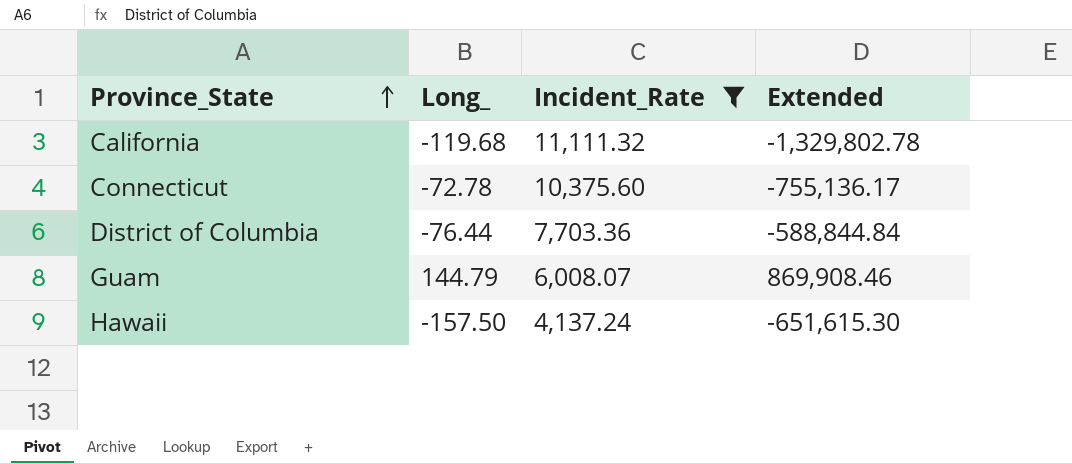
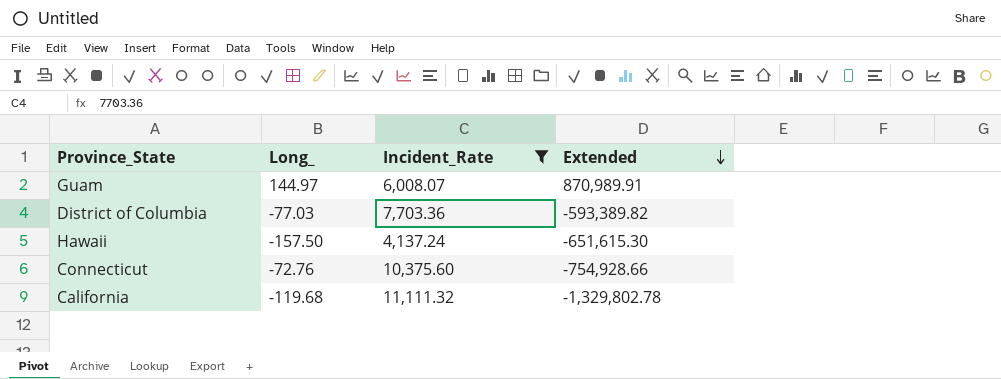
row order: Province_State ascending -> Extended descending
Guam | Long_: 144.79 -> 144.97
Guam | Extended: 869,908.46 -> 870,989.91
District of Columbia | Long_: -76.44 -> -77.03
District of Columbia | Extended: -588,844.84 -> -593,389.82
Connecticut | Long_: -72.78 -> -72.76
Connecticut | Extended: -755,136.17 -> -754,928.66

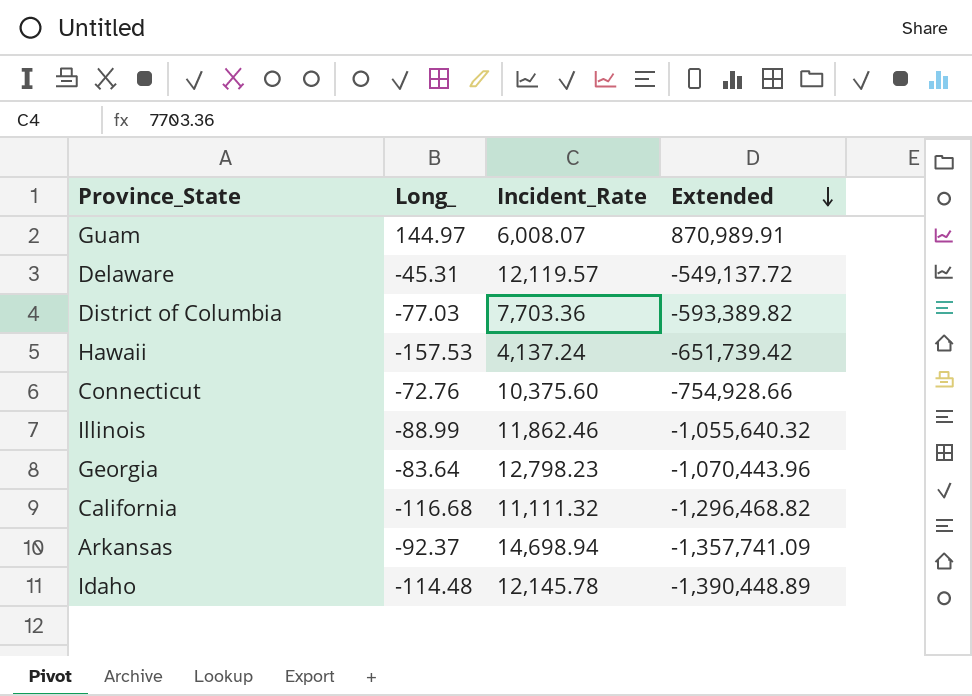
filter: Incident_Rate <= 11,111.32 -> none
Hawaii | Long_: -157.50 -> -157.53
Hawaii | Extended: -651,615.30 -> -651,739.42
California | Long_: -119.68 -> -116.68
California | Extended: -1,329,802.78 -> -1,296,468.82

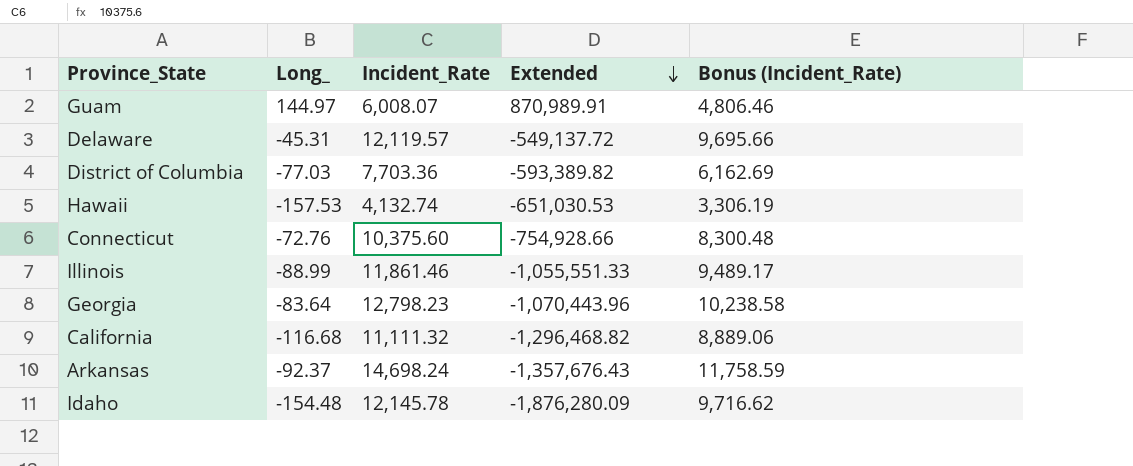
column Bonus (Incident_Rate) | formula: none -> [Incident_Rate] * 0.8
Hawaii | Incident_Rate: 4,137.24 -> 4,132.74
Hawaii | Extended: -651,739.42 -> -651,030.53
Illinois | Incident_Rate: 11,862.46 -> 11,861.46
Illinois | Extended: -1,055,640.32 -> -1,055,551.33
Arkansas | Incident_Rate: 14,698.94 -> 14,698.24
Arkansas | Extended: -1,357,741.09 -> -1,357,676.43
Idaho | Long_: -114.48 -> -154.48
Idaho | Extended: -1,390,448.89 -> -1,876,280.09

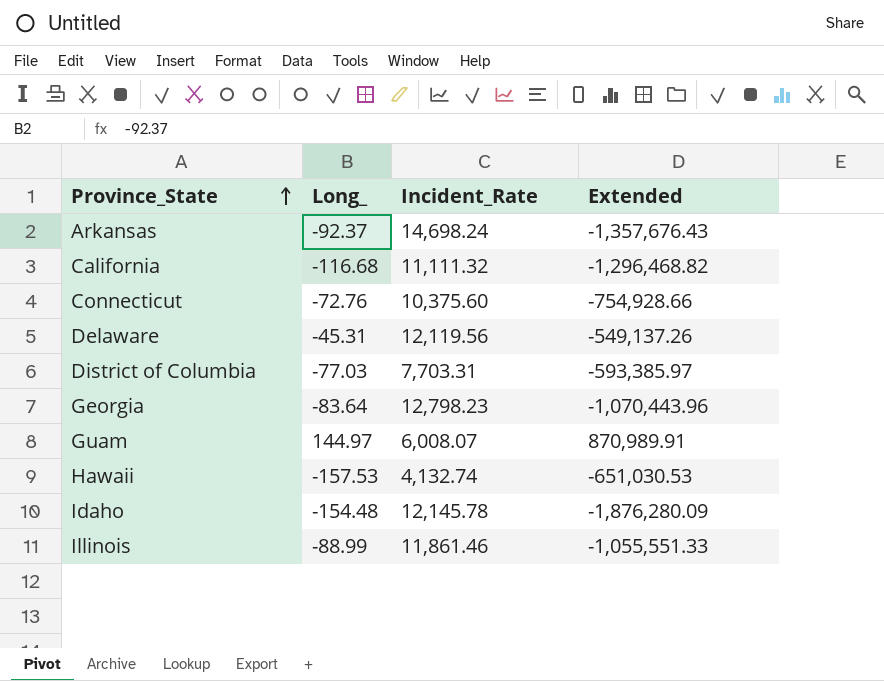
row order: Extended descending -> Province_State ascending
column Bonus (Incident_Rate) | formula: [Incident_Rate] * 0.8 -> none
Delaware | Incident_Rate: 12,119.57 -> 12,119.56
Delaware | Extended: -549,137.72 -> -549,137.26
District of Columbia | Incident_Rate: 7,703.36 -> 7,703.31
District of Columbia | Extended: -593,389.82 -> -593,385.97

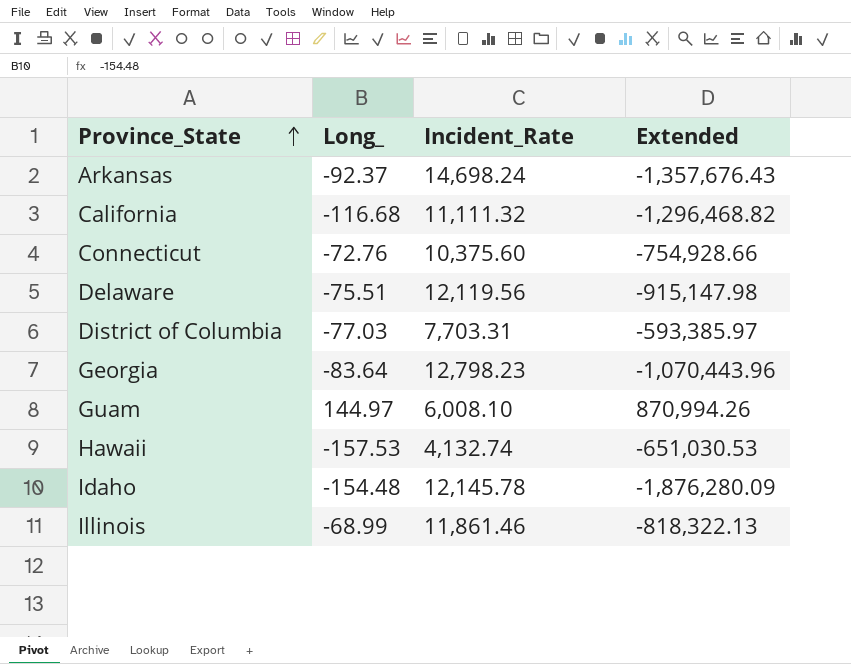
Delaware | Long_: -45.31 -> -75.51
Delaware | Extended: -549,137.26 -> -915,147.98
Guam | Incident_Rate: 6,008.07 -> 6,008.10
Guam | Extended: 870,989.91 -> 870,994.26
Illinois | Long_: -88.99 -> -68.99
Illinois | Extended: -1,055,551.33 -> -818,322.13

